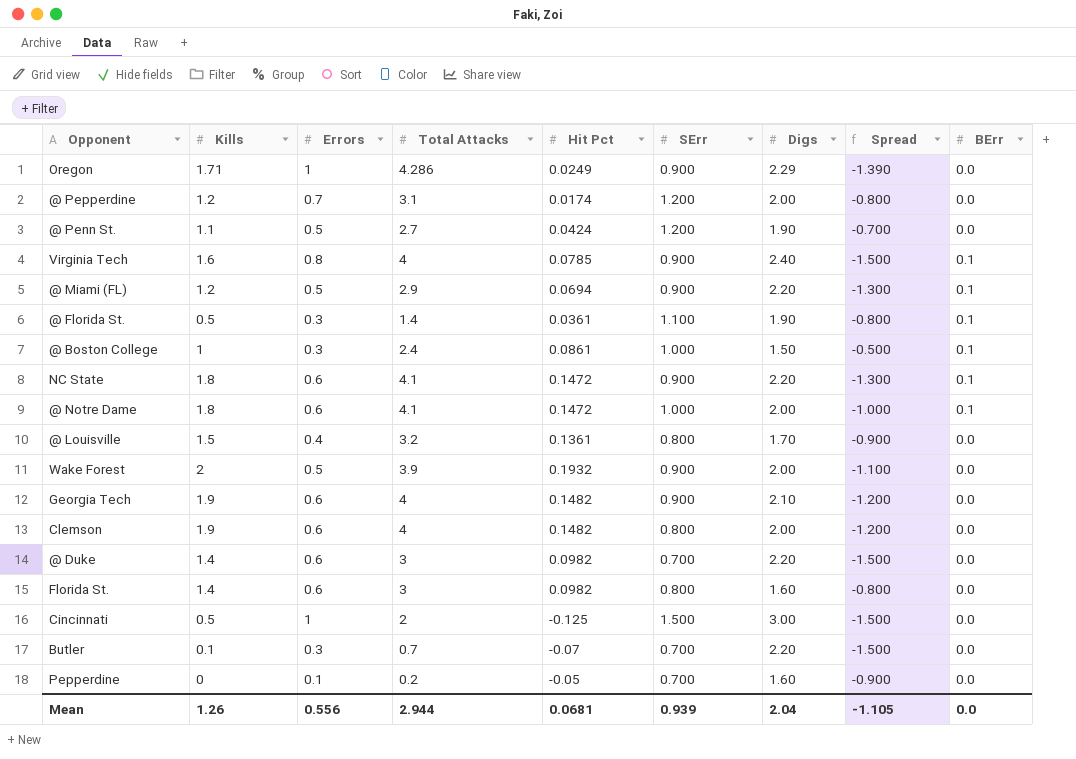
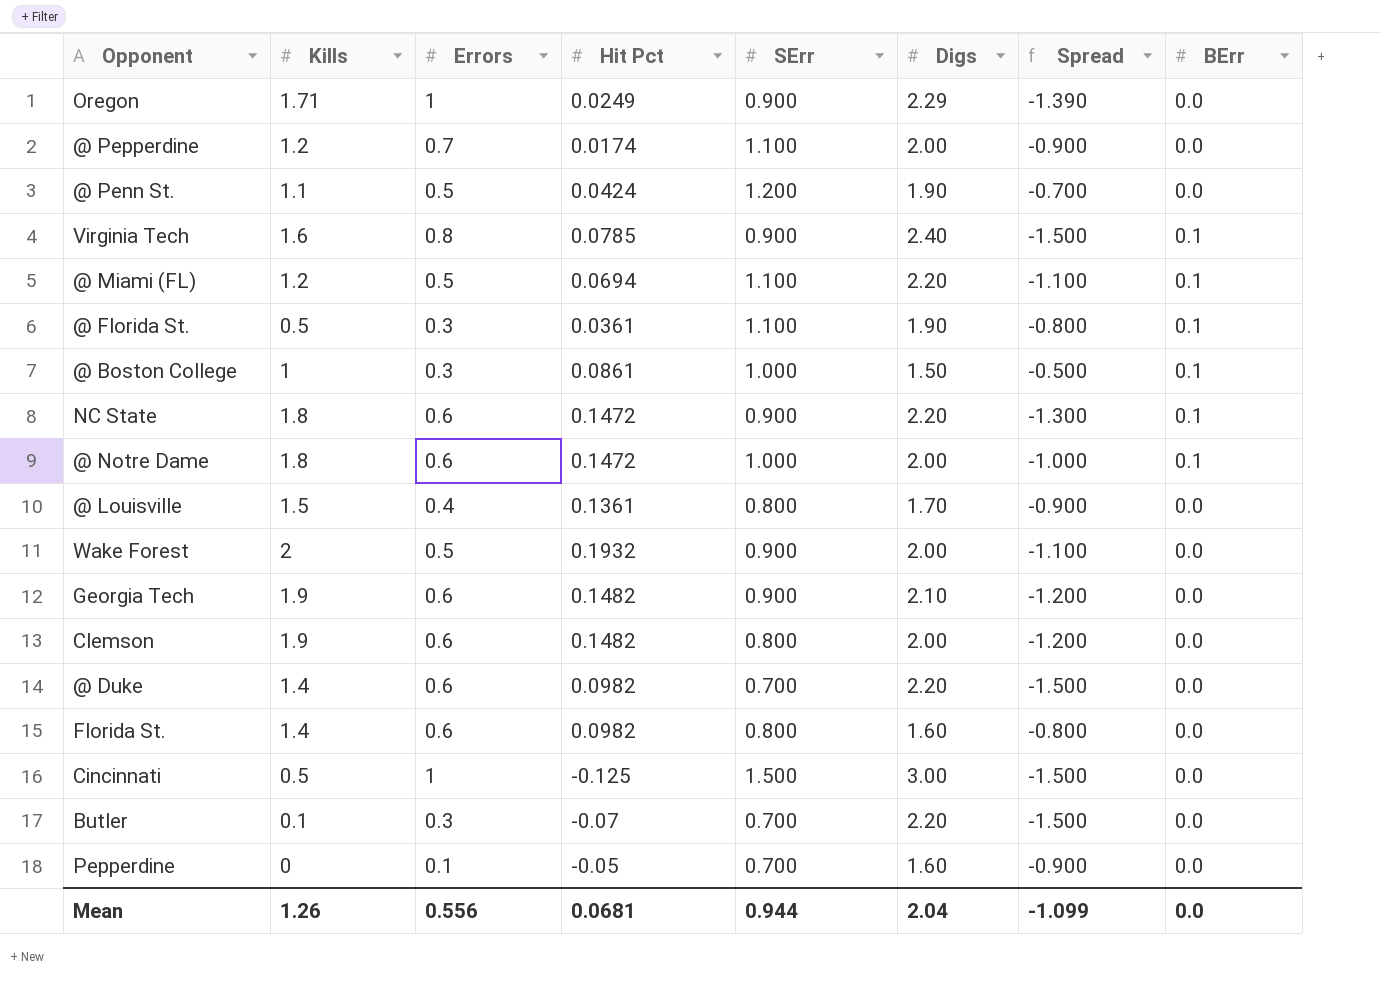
column Total Attacks | position: 4 -> none
@ Pepperdine | SErr: 1.200 -> 1.100
@ Pepperdine | Spread: -0.800 -> -0.900
@ Miami (FL) | SErr: 0.900 -> 1.100
@ Miami (FL) | Spread: -1.300 -> -1.100
Mean | SErr: 0.939 -> 0.944
Mean | Spread: -1.105 -> -1.099

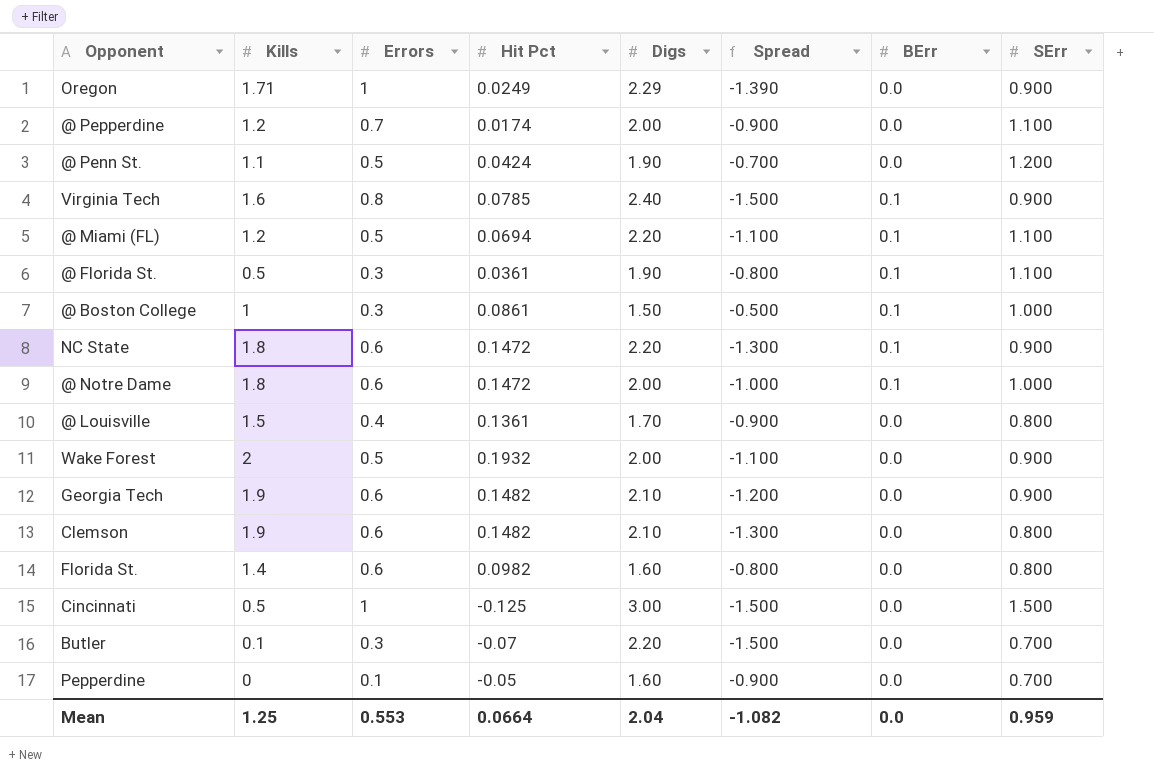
column SErr | position: 5 -> 8
row @ Duke: 1.4 | 0.6 | 0.0982 | 0.700 | 2.20 | -1.500 | 0.0 -> none
Clemson | Digs: 2.00 -> 2.10
Clemson | Spread: -1.200 -> -1.300
Mean | Kills: 1.26 -> 1.25
Mean | Errors: 0.556 -> 0.553
Mean | Hit Pct: 0.0681 -> 0.0664
Mean | Spread: -1.099 -> -1.082
Mean | SErr: 0.944 -> 0.959

